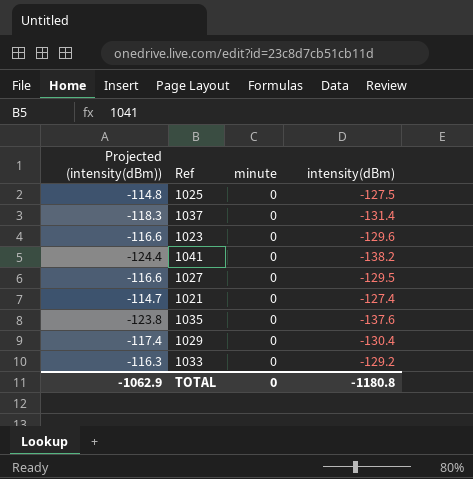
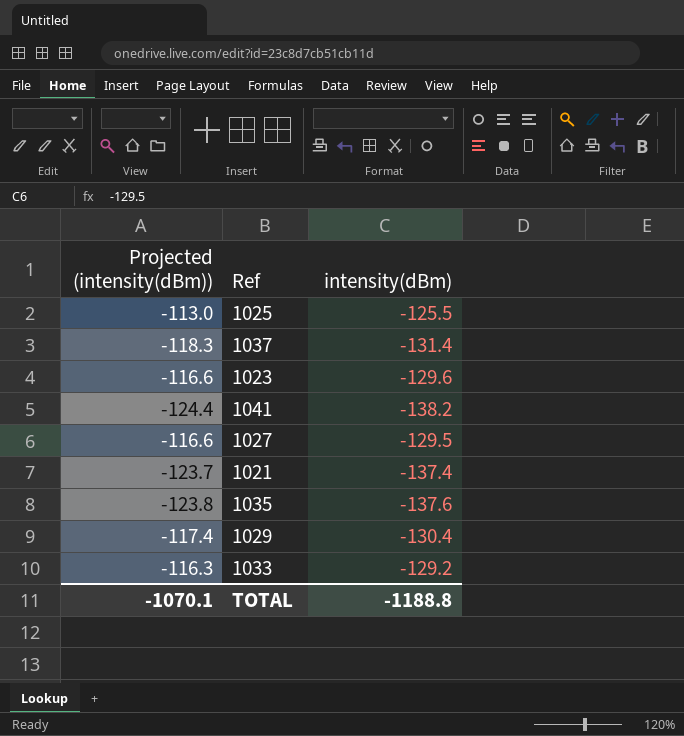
column minute | position: 3 -> none
1025 | Projected (intensity(dBm)): -114.8 -> -113.0
1025 | intensity(dBm): -127.5 -> -125.5
1021 | Projected (intensity(dBm)): -114.7 -> -123.7
1021 | intensity(dBm): -127.4 -> -137.4
TOTAL | Projected (intensity(dBm)): -1062.9 -> -1070.1
TOTAL | intensity(dBm): -1180.8 -> -1188.8

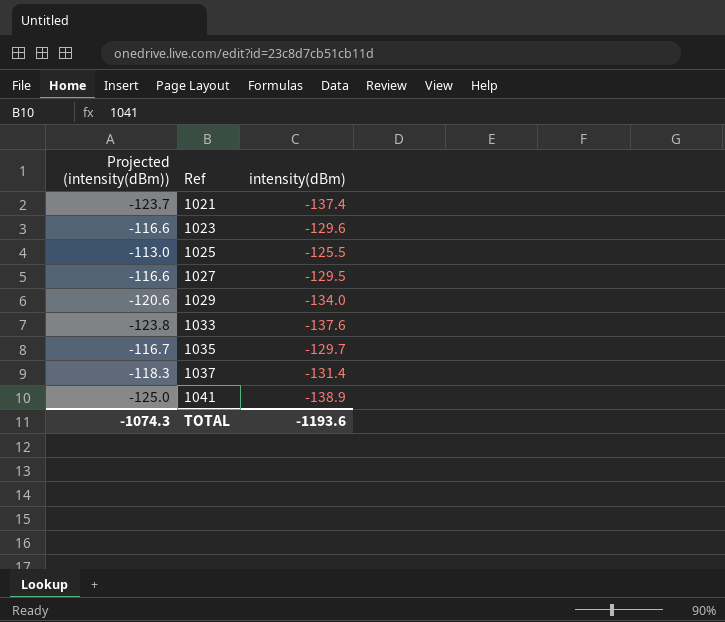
row order: none -> Ref ascending
1029 | Projected (intensity(dBm)): -117.4 -> -120.6
1029 | intensity(dBm): -130.4 -> -134.0
1033 | Projected (intensity(dBm)): -116.3 -> -123.8
1033 | intensity(dBm): -129.2 -> -137.6
1035 | Projected (intensity(dBm)): -123.8 -> -116.7
1035 | intensity(dBm): -137.6 -> -129.7
1041 | Projected (intensity(dBm)): -124.4 -> -125.0
1041 | intensity(dBm): -138.2 -> -138.9
TOTAL | Projected (intensity(dBm)): -1070.1 -> -1074.3
TOTAL | intensity(dBm): -1188.8 -> -1193.6

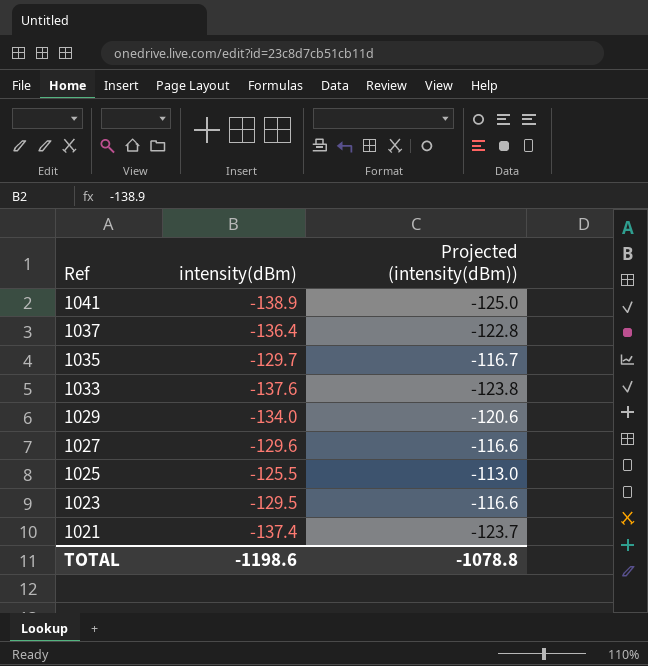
row order: Ref ascending -> Ref descending
column Projected (intensity(dBm)) | position: 1 -> 3
1037 | intensity(dBm): -131.4 -> -136.4
1037 | Projected (intensity(dBm)): -118.3 -> -122.8
1027 | intensity(dBm): -129.5 -> -129.6
1023 | intensity(dBm): -129.6 -> -129.5
TOTAL | intensity(dBm): -1193.6 -> -1198.6
TOTAL | Projected (intensity(dBm)): -1074.3 -> -1078.8

